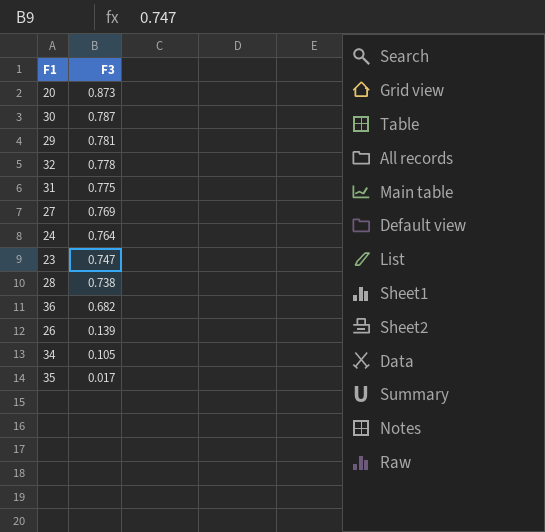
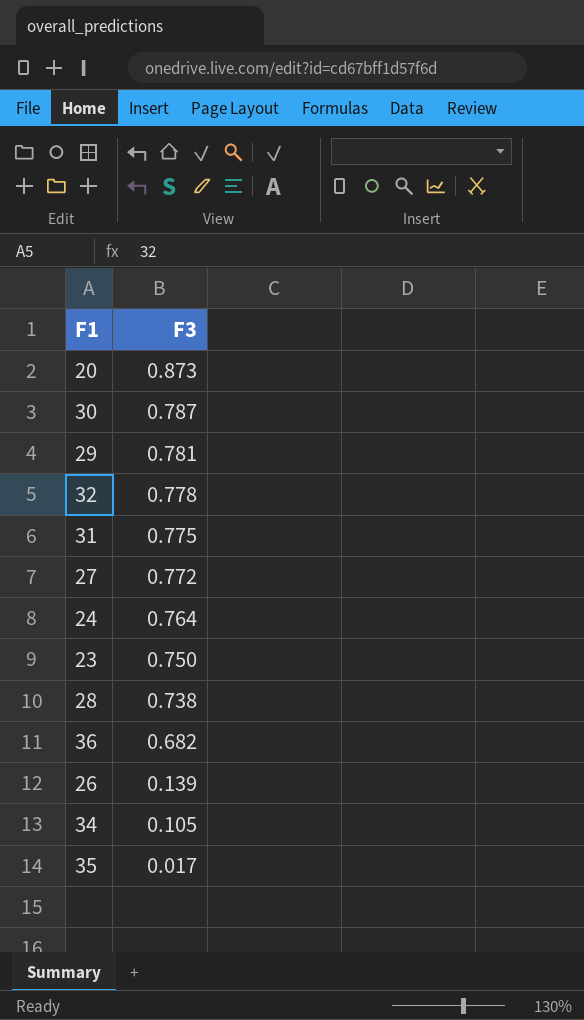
27 | F3: 0.769 -> 0.772
23 | F3: 0.747 -> 0.750

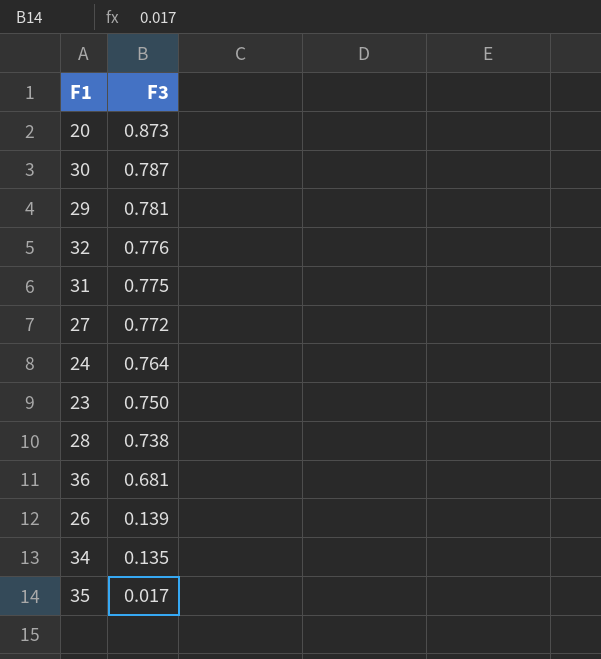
32 | F3: 0.778 -> 0.776
36 | F3: 0.682 -> 0.681
34 | F3: 0.105 -> 0.135

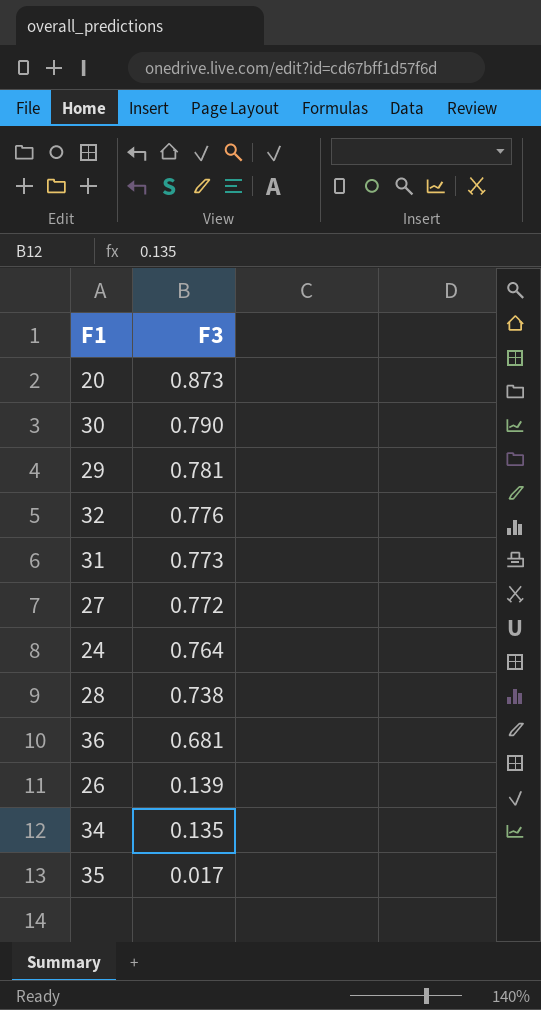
row 23: 0.750 -> none
30 | F3: 0.787 -> 0.790
31 | F3: 0.775 -> 0.773

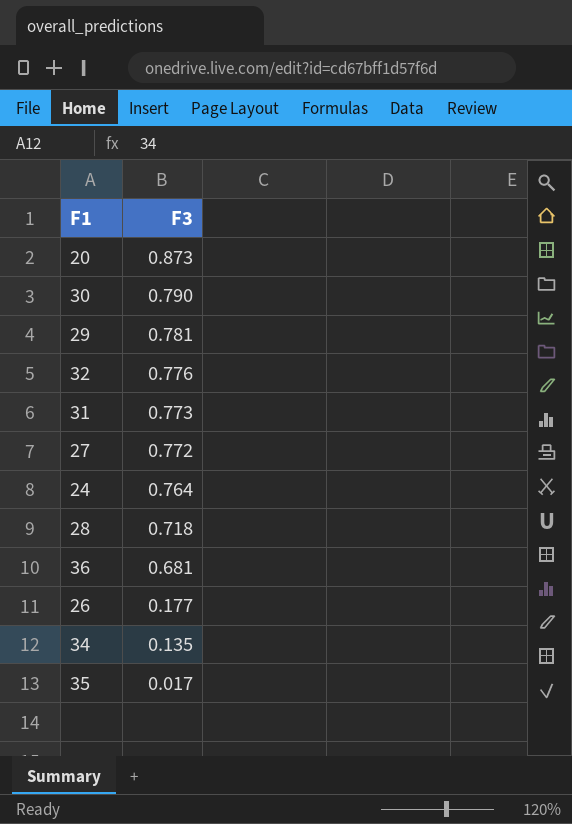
28 | F3: 0.738 -> 0.718
26 | F3: 0.139 -> 0.177

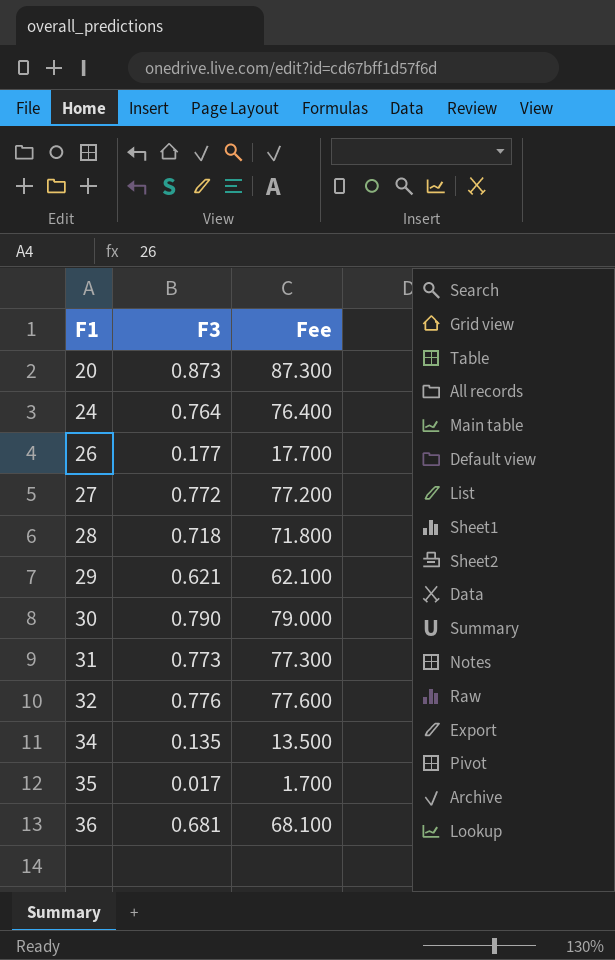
row order: F3 descending -> F1 ascending
column Fee | formula: none -> [F3] * 100
29 | F3: 0.781 -> 0.621

